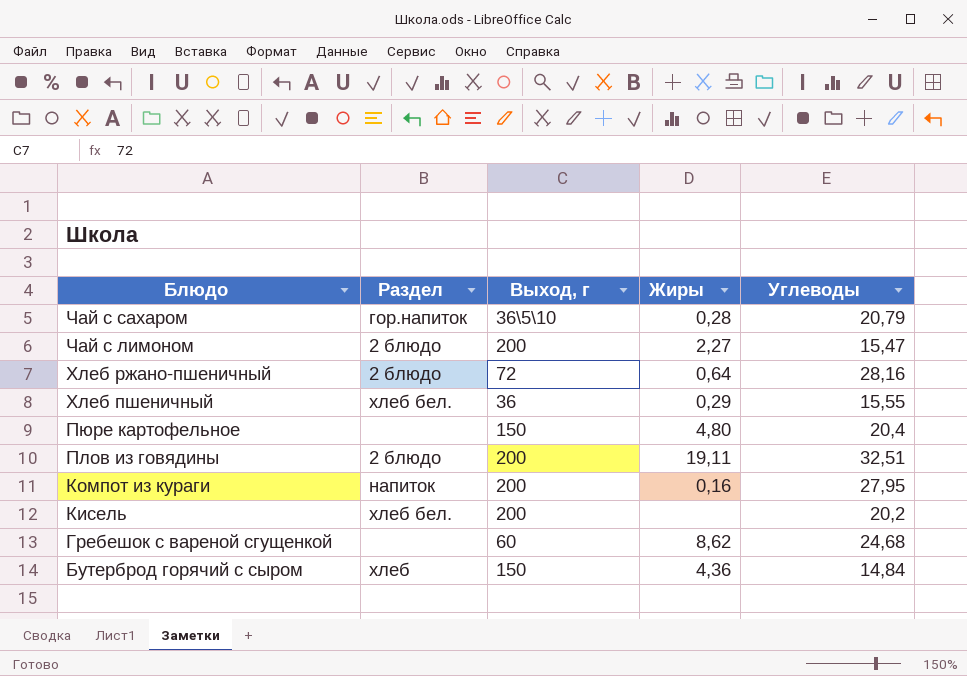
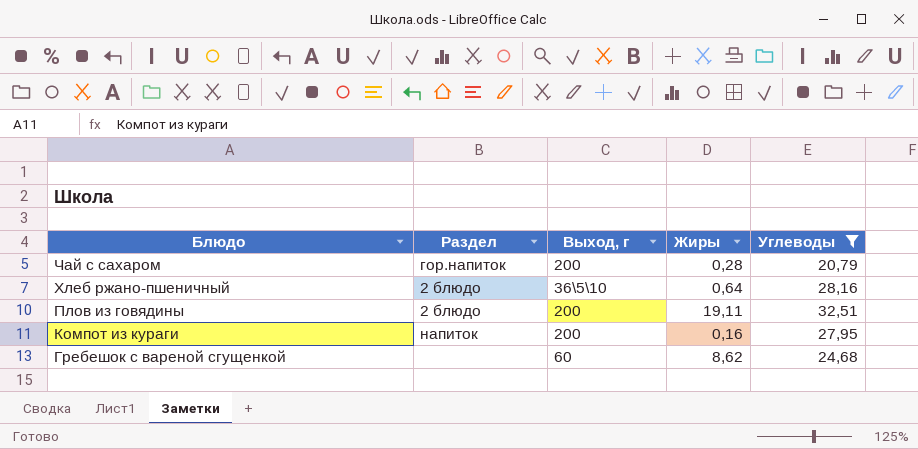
filter: none -> Углеводы >= 20,79
Чай с сахаром | Выход, г: 36\5\10 -> 200
Хлеб ржано-пшеничный | Выход, г: 72 -> 36\5\10

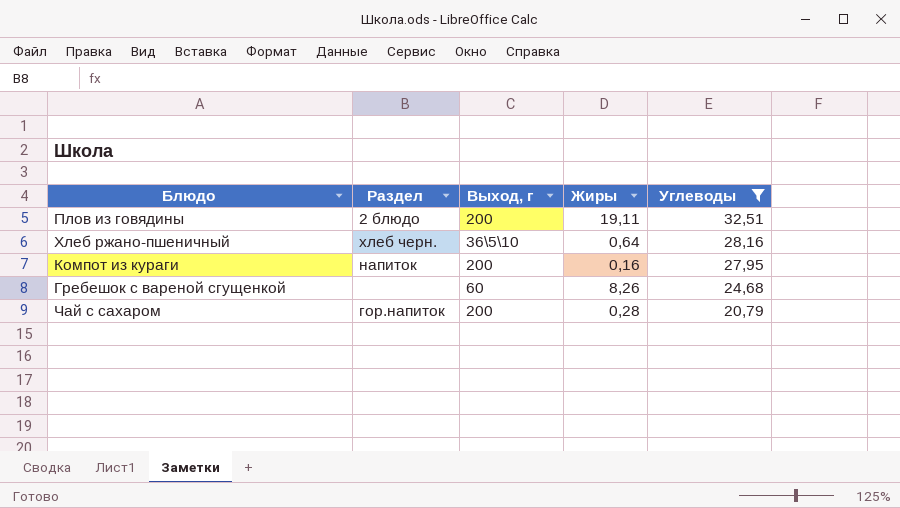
row order: Блюдо descending -> Углеводы descending
Хлеб ржано-пшеничный | Раздел: 2 блюдо -> хлеб черн.
Гребешок с вареной сгущенкой | Жиры: 8,62 -> 8,26

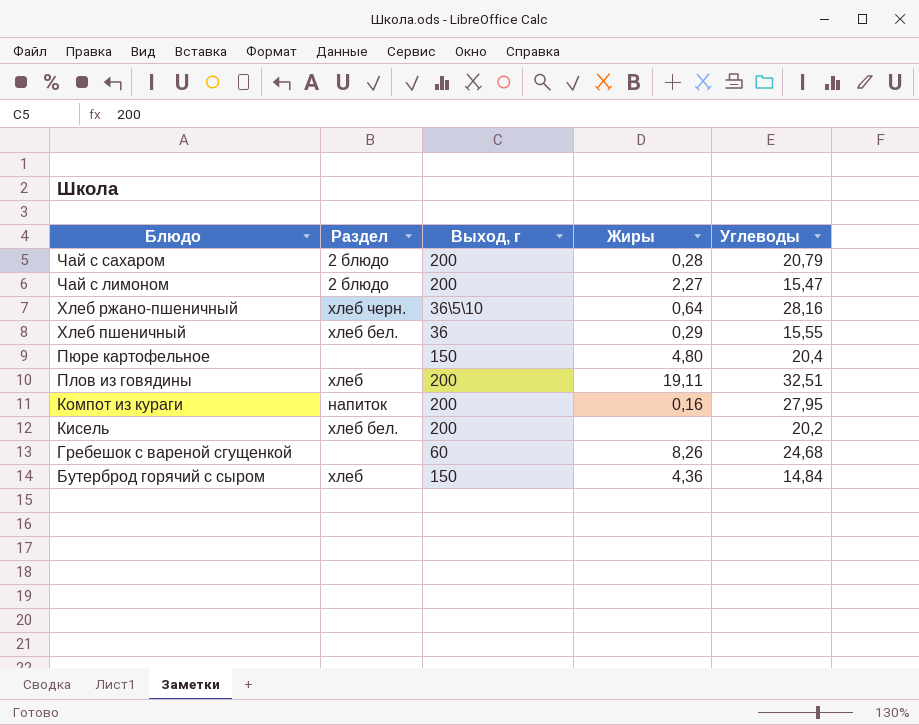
filter: Углеводы >= 20,79 -> none
row order: Углеводы descending -> Блюдо descending
Чай с сахаром | Раздел: гор.напиток -> 2 блюдо
Плов из говядины | Раздел: 2 блюдо -> хлеб

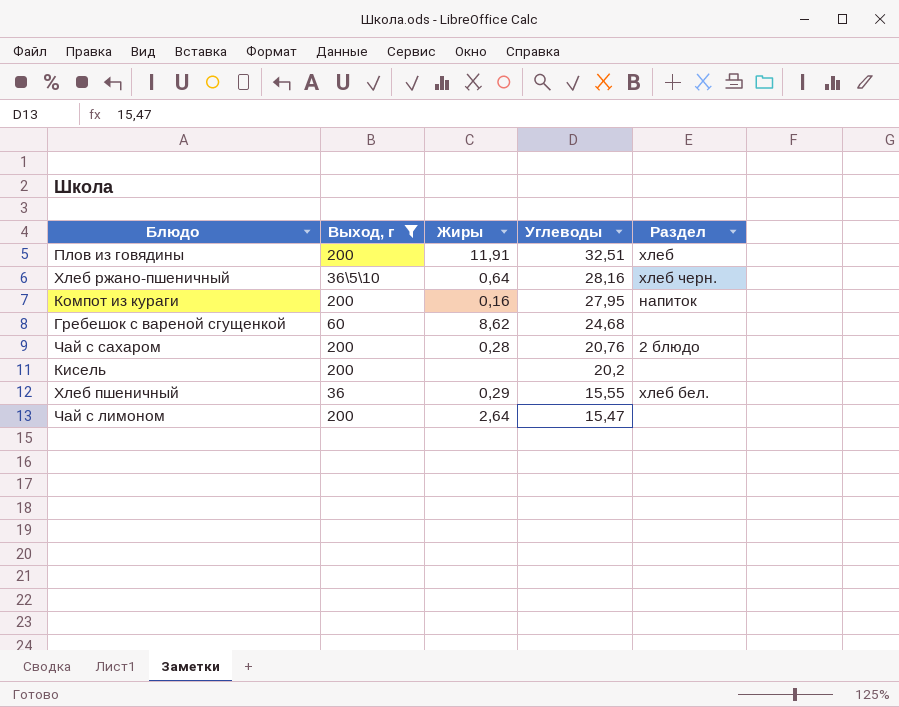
filter: none -> Выход, г != 150
row order: Блюдо descending -> Углеводы descending
column Раздел | position: 2 -> 5
Плов из говядины | Жиры: 19,11 -> 11,91
Гребешок с вареной сгущенкой | Жиры: 8,26 -> 8,62
Чай с сахаром | Углеводы: 20,79 -> 20,76
Кисель | Раздел: хлеб бел. -> none
Чай с лимоном | Жиры: 2,27 -> 2,64
Чай с лимоном | Раздел: 2 блюдо -> none

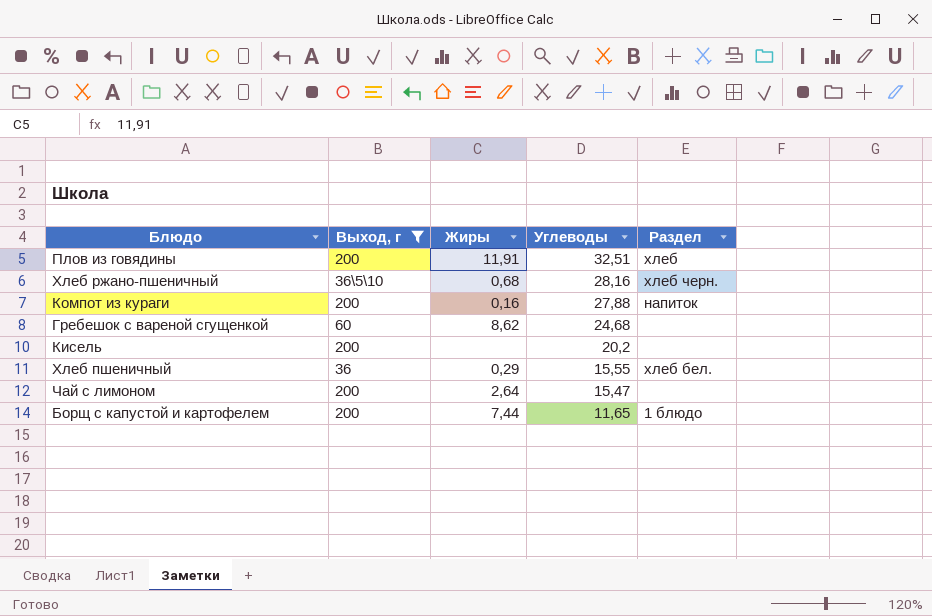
row Чай с сахаром: 200 | 0,28 | 20,76 | 2 блюдо -> none
Хлеб ржано-пшеничный | Жиры: 0,64 -> 0,68
Компот из кураги | Углеводы: 27,95 -> 27,88
row Борщ с капустой и картофелем: none -> 200 | 7,44 | 11,65 | 1 блюдо

